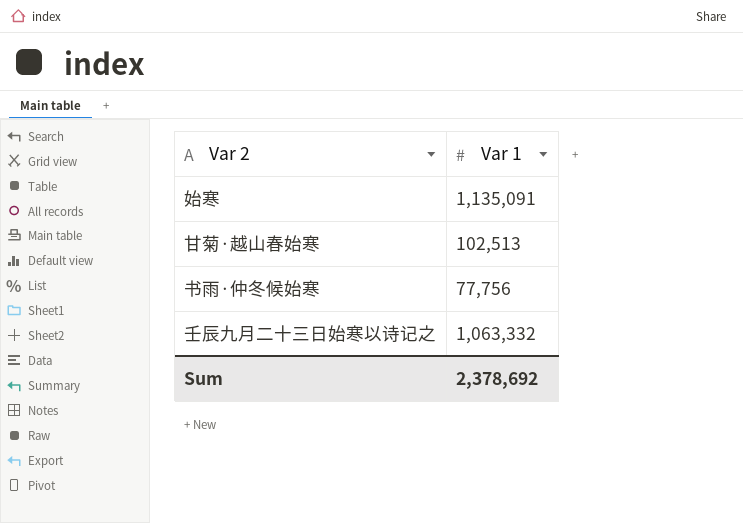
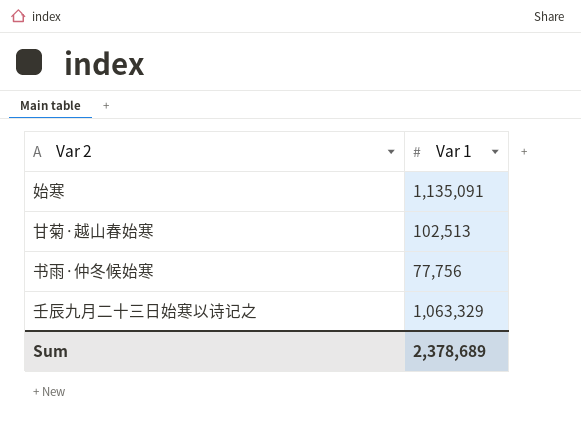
壬辰九月二十三日始寒以诗记之 | Var 1: 1,063,332 -> 1,063,329
Sum | Var 1: 2,378,692 -> 2,378,689

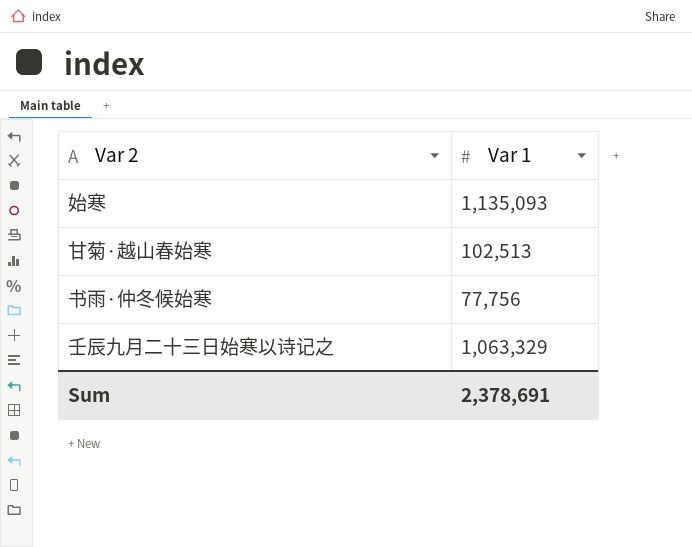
始寒 | Var 1: 1,135,091 -> 1,135,093
Sum | Var 1: 2,378,689 -> 2,378,691

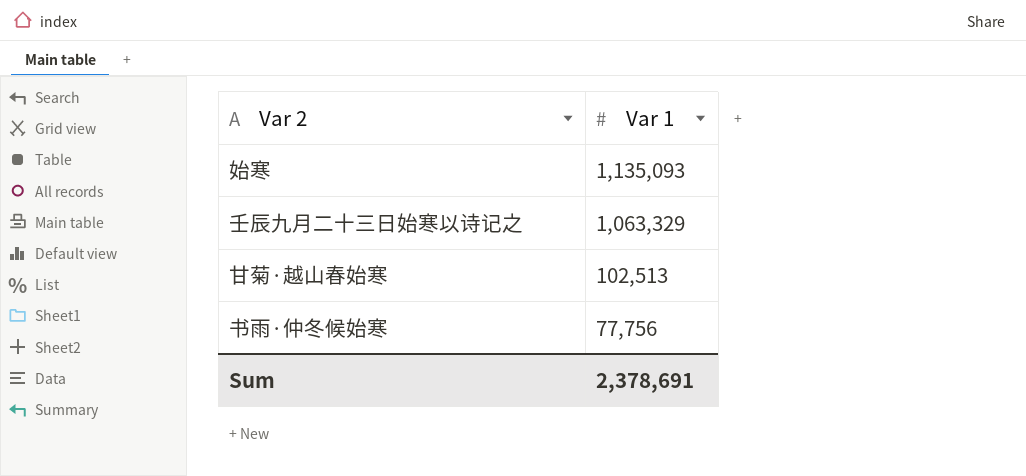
row order: none -> Var 1 descending

